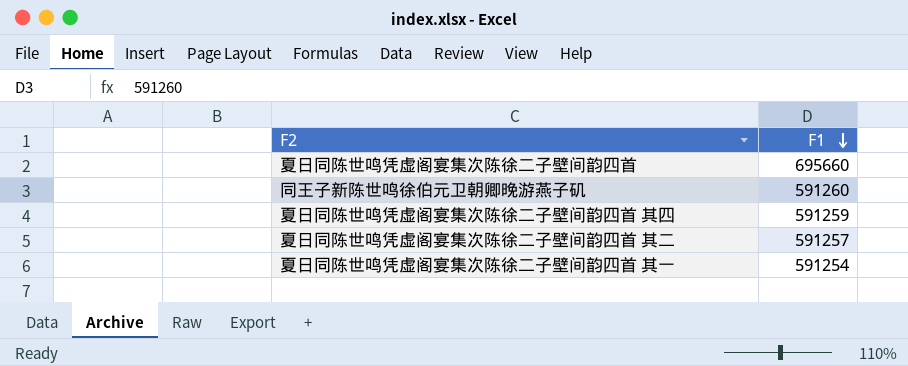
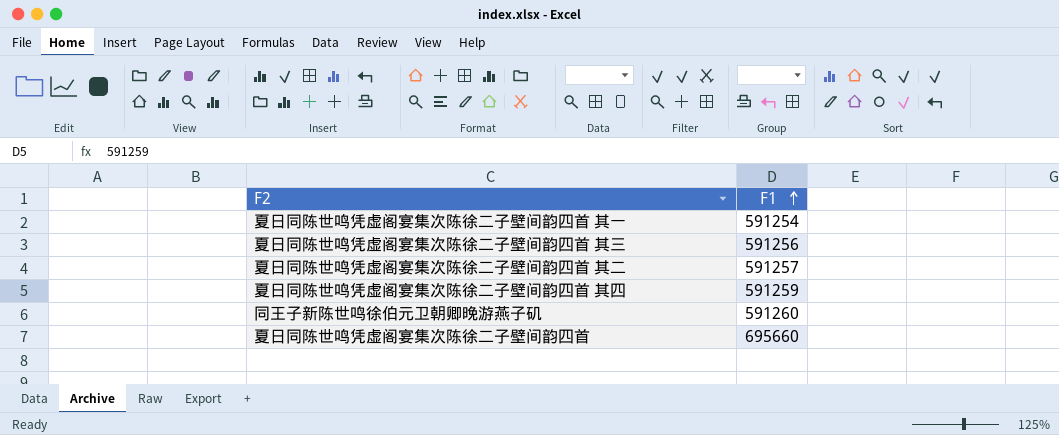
row order: F1 descending -> F1 ascending
row 夏日同陈世鸣凭虚阁宴集次陈徐二子壁间韵四首 其三: none -> 591256

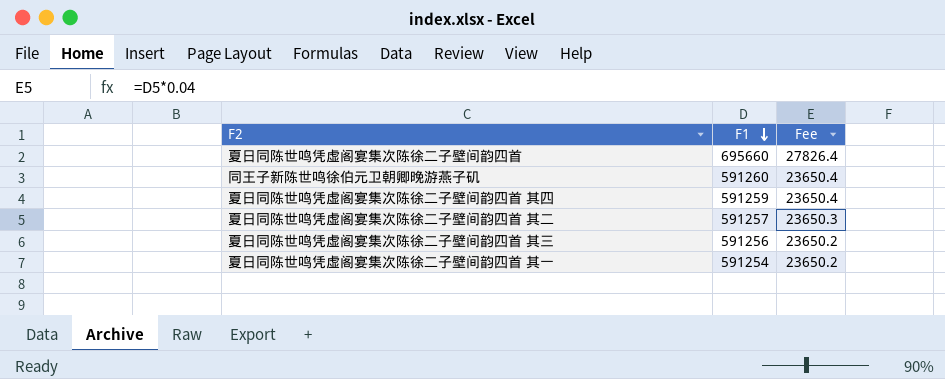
row order: F1 ascending -> F1 descending
column Fee | formula: none -> [F1] * 0.04

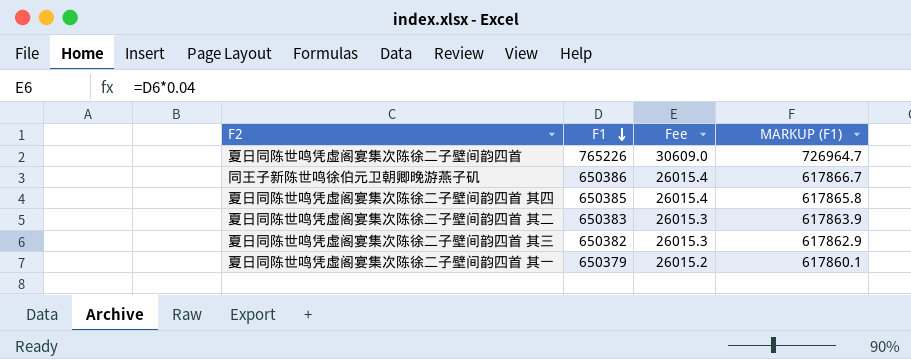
column MARKUP (F1) | formula: none -> [F1] * 0.95
夏日同陈世鸣凭虚阁宴集次陈徐二子壁间韵四首 | F1: 695660 -> 765226
夏日同陈世鸣凭虚阁宴集次陈徐二子壁间韵四首 | Fee: 27826.4 -> 30609.0
同王子新陈世鸣徐伯元卫朝卿晚游燕子矶 | F1: 591260 -> 650386
同王子新陈世鸣徐伯元卫朝卿晚游燕子矶 | Fee: 23650.4 -> 26015.4
夏日同陈世鸣凭虚阁宴集次陈徐二子壁间韵四首 其四 | F1: 591259 -> 650385
夏日同陈世鸣凭虚阁宴集次陈徐二子壁间韵四首 其四 | Fee: 23650.4 -> 26015.4
夏日同陈世鸣凭虚阁宴集次陈徐二子壁间韵四首 其二 | F1: 591257 -> 650383
夏日同陈世鸣凭虚阁宴集次陈徐二子壁间韵四首 其二 | Fee: 23650.3 -> 26015.3
夏日同陈世鸣凭虚阁宴集次陈徐二子壁间韵四首 其三 | F1: 591256 -> 650382
夏日同陈世鸣凭虚阁宴集次陈徐二子壁间韵四首 其三 | Fee: 23650.2 -> 26015.3
夏日同陈世鸣凭虚阁宴集次陈徐二子壁间韵四首 其一 | F1: 591254 -> 650379
夏日同陈世鸣凭虚阁宴集次陈徐二子壁间韵四首 其一 | Fee: 23650.2 -> 26015.2

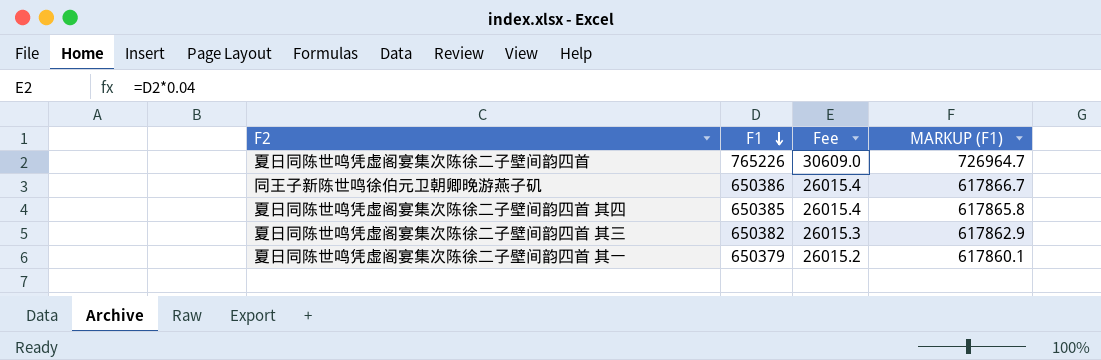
row 夏日同陈世鸣凭虚阁宴集次陈徐二子壁间韵四首 其二: 650383 | 26015.3 | 617863.9 -> none

